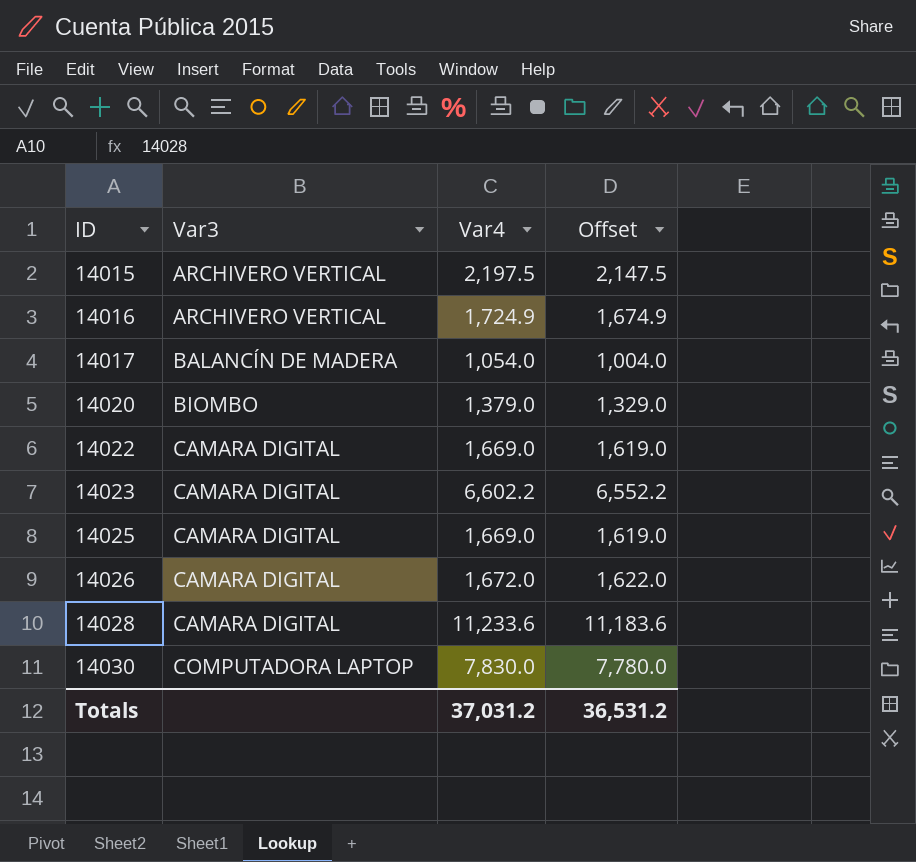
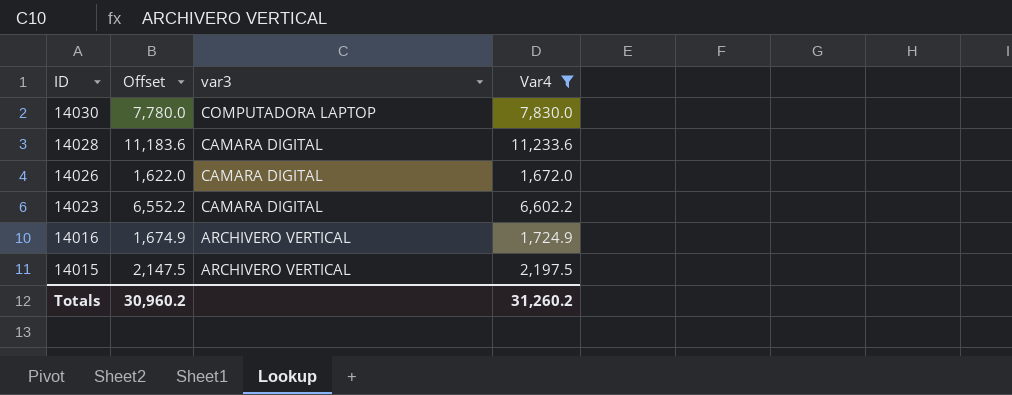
filter: none -> Var4 >= 1,672.0
row order: ID ascending -> ID descending
column Offset | position: 4 -> 2
column name: Var3 -> var3
Totals | Offset: 36,531.2 -> 30,960.2
Totals | Var4: 37,031.2 -> 31,260.2

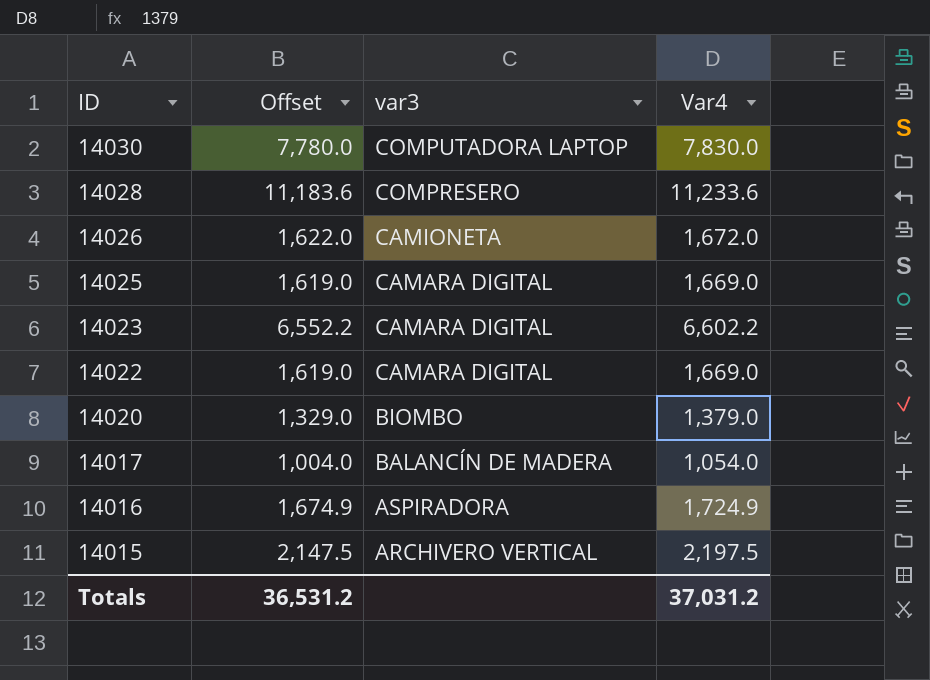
filter: Var4 >= 1,672.0 -> none
14028 | var3: CAMARA DIGITAL -> COMPRESERO
14026 | var3: CAMARA DIGITAL -> CAMIONETA
14016 | var3: ARCHIVERO VERTICAL -> ASPIRADORA
Totals | Offset: 30,960.2 -> 36,531.2
Totals | Var4: 31,260.2 -> 37,031.2

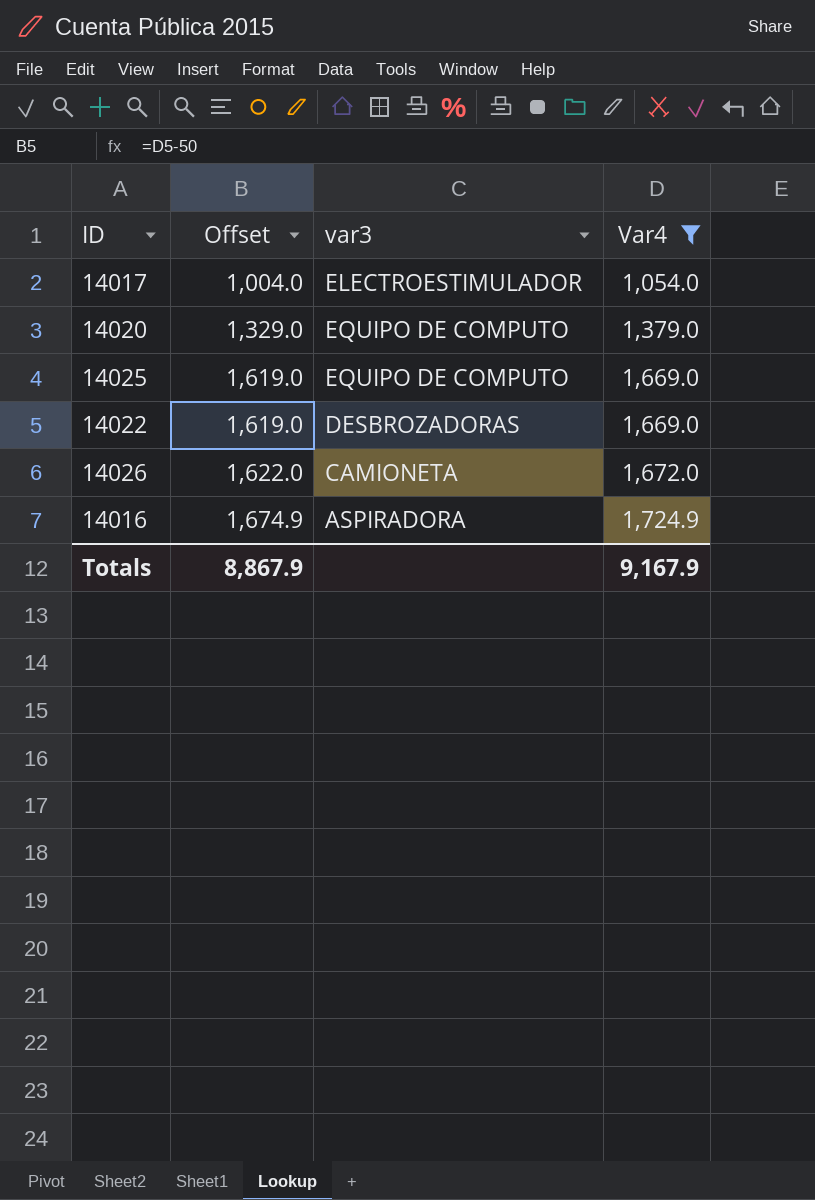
filter: none -> Var4 <= 1,724.9
row order: ID descending -> Offset ascending
14017 | var3: BALANCÍN DE MADERA -> ELECTROESTIMULADOR
14020 | var3: BIOMBO -> EQUIPO DE COMPUTO
14025 | var3: CAMARA DIGITAL -> EQUIPO DE COMPUTO
14022 | var3: CAMARA DIGITAL -> DESBROZADORAS
Totals | Offset: 36,531.2 -> 8,867.9
Totals | Var4: 37,031.2 -> 9,167.9

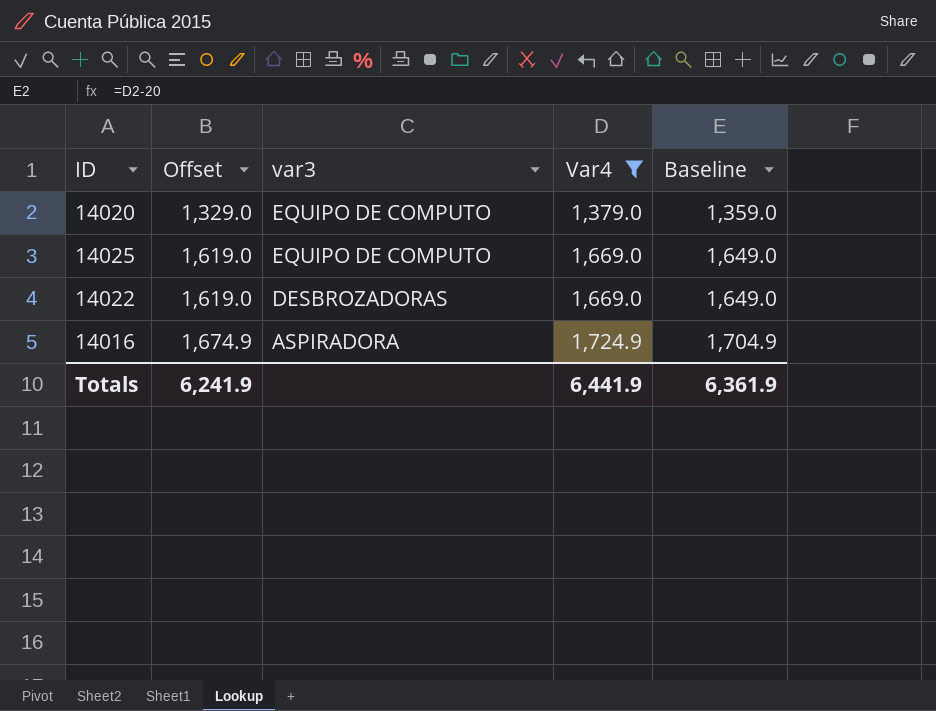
column Baseline | formula: none -> [Var4] - 20
row 14017: 1,004.0 | ELECTROESTIMULADOR | 1,054.0 -> none
row 14026: 1,622.0 | CAMIONETA | 1,672.0 -> none
Totals | Offset: 8,867.9 -> 6,241.9
Totals | Var4: 9,167.9 -> 6,441.9

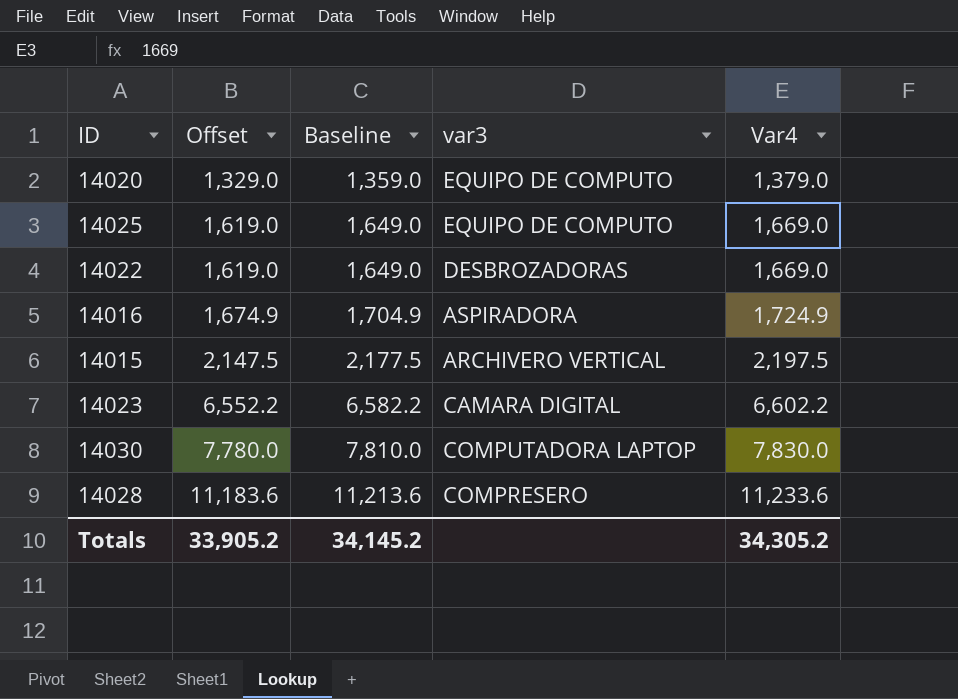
filter: Var4 <= 1,724.9 -> none
column Baseline | position: 5 -> 3
Totals | Offset: 6,241.9 -> 33,905.2
Totals | Baseline: 6,361.9 -> 34,145.2
Totals | Var4: 6,441.9 -> 34,305.2

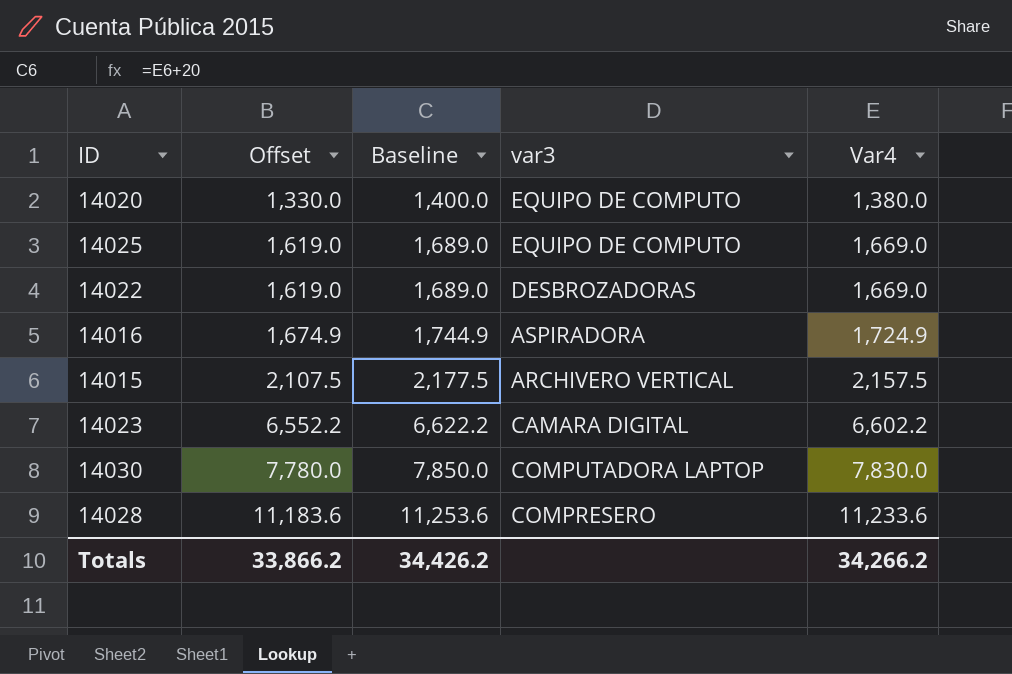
column Baseline | formula: [Var4] - 20 -> [Var4] + 20
14020 | Offset: 1,329.0 -> 1,330.0
14020 | Var4: 1,379.0 -> 1,380.0
14015 | Offset: 2,147.5 -> 2,107.5
14015 | Var4: 2,197.5 -> 2,157.5
Totals | Offset: 33,905.2 -> 33,866.2
Totals | Baseline: 34,145.2 -> 34,426.2
Totals | Var4: 34,305.2 -> 34,266.2

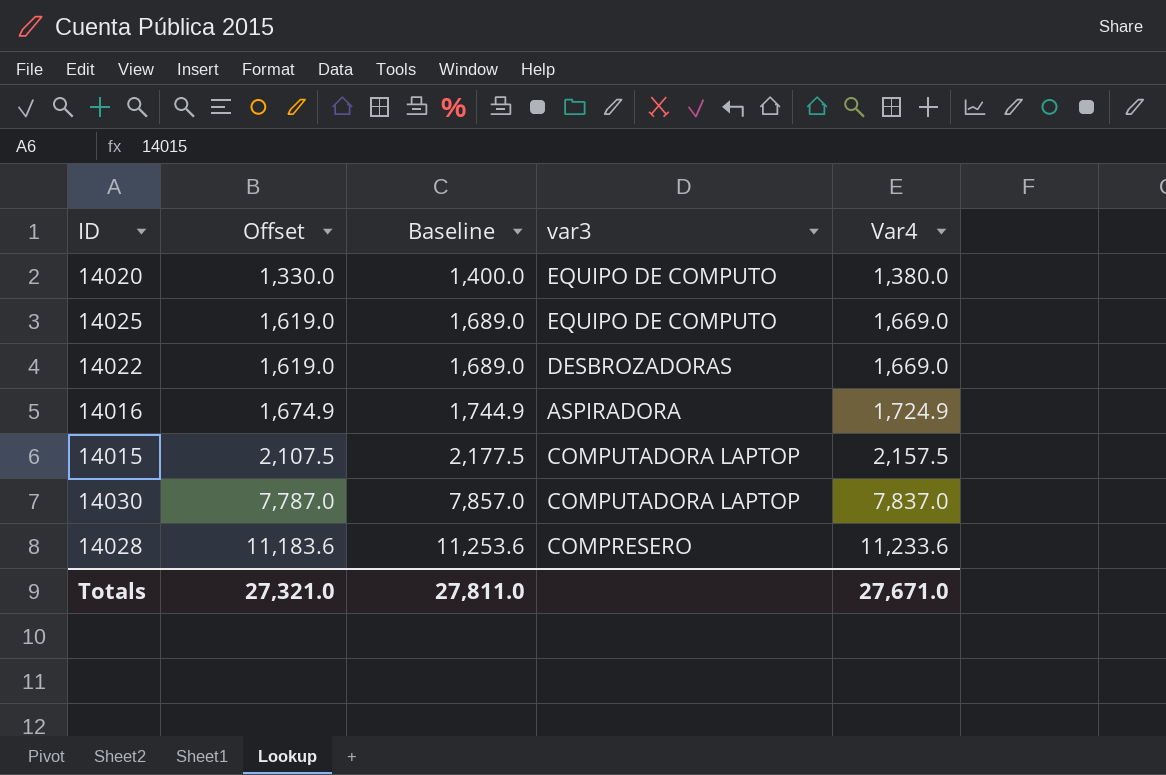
row 14023: 6,552.2 | 6,622.2 | CAMARA DIGITAL | 6,602.2 -> none
14015 | var3: ARCHIVERO VERTICAL -> COMPUTADORA LAPTOP
14030 | Offset: 7,780.0 -> 7,787.0
14030 | Baseline: 7,850.0 -> 7,857.0
14030 | Var4: 7,830.0 -> 7,837.0
Totals | Offset: 33,866.2 -> 27,321.0
Totals | Baseline: 34,426.2 -> 27,811.0
Totals | Var4: 34,266.2 -> 27,671.0

